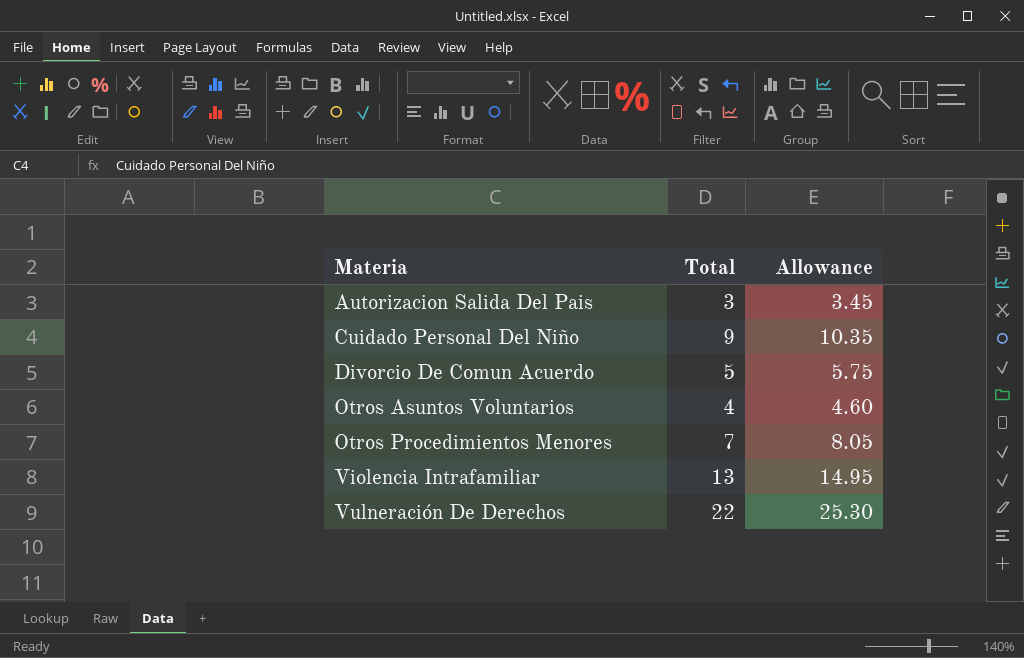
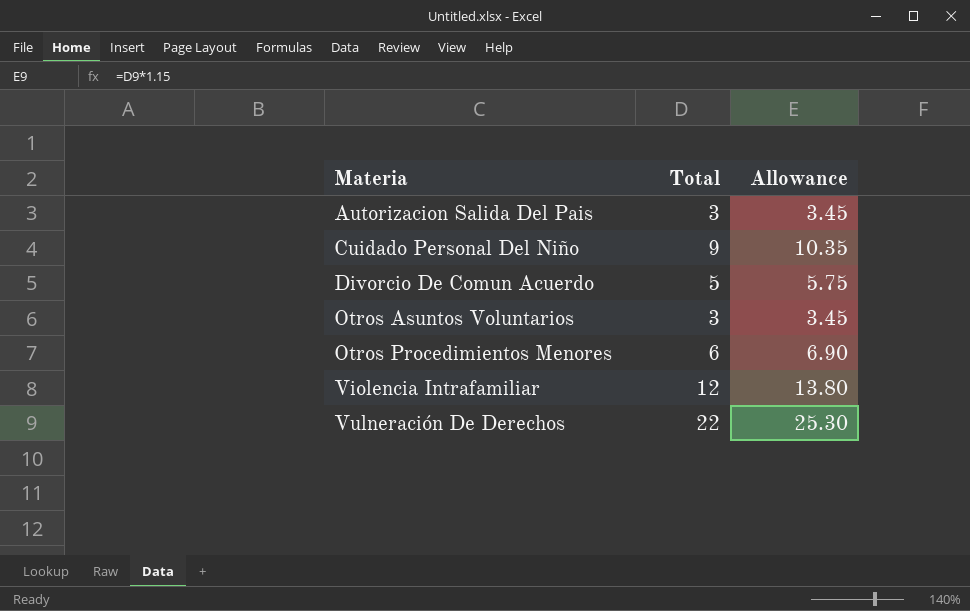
Otros Asuntos Voluntarios | Total: 4 -> 3
Otros Asuntos Voluntarios | Allowance: 4.60 -> 3.45
Otros Procedimientos Menores | Total: 7 -> 6
Otros Procedimientos Menores | Allowance: 8.05 -> 6.90
Violencia Intrafamiliar | Total: 13 -> 12
Violencia Intrafamiliar | Allowance: 14.95 -> 13.80

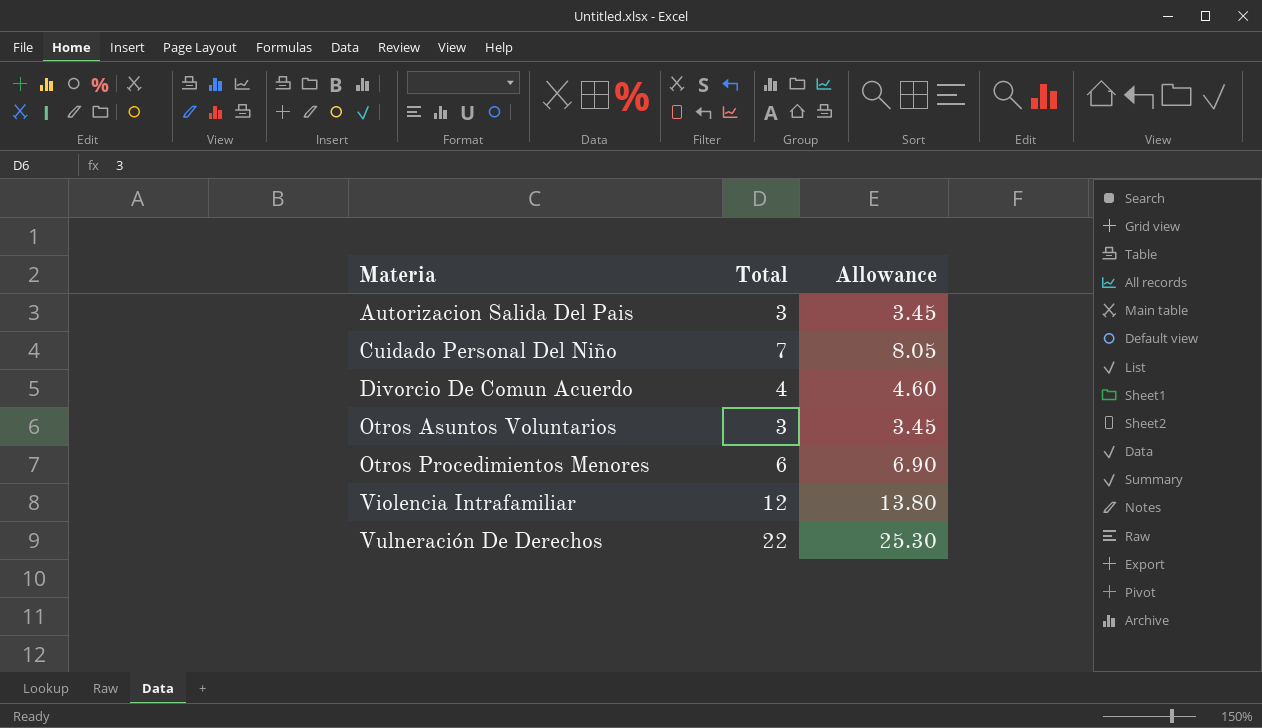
Cuidado Personal Del Niño | Total: 9 -> 7
Cuidado Personal Del Niño | Allowance: 10.35 -> 8.05
Divorcio De Comun Acuerdo | Total: 5 -> 4
Divorcio De Comun Acuerdo | Allowance: 5.75 -> 4.60

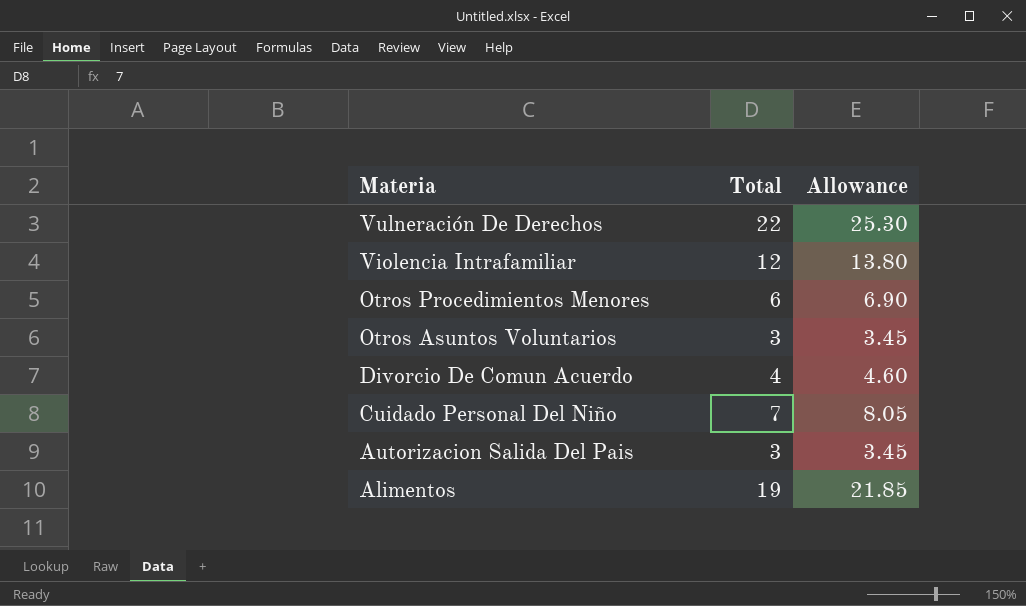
row order: Materia ascending -> Materia descending
row Alimentos: none -> 19 | 21.85

